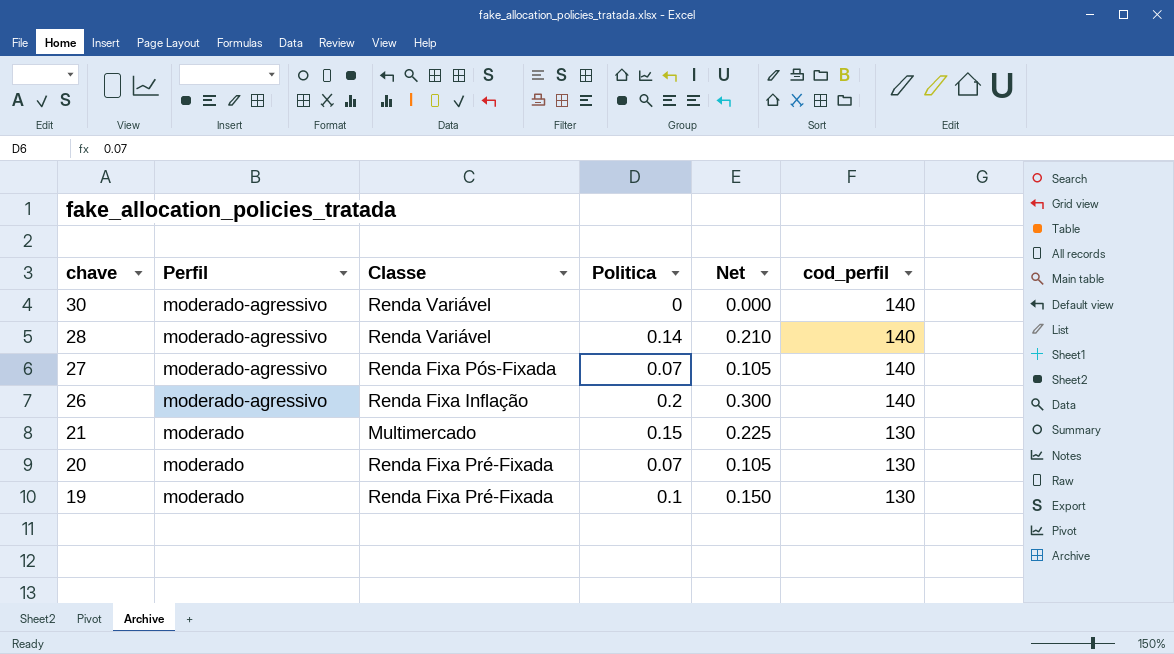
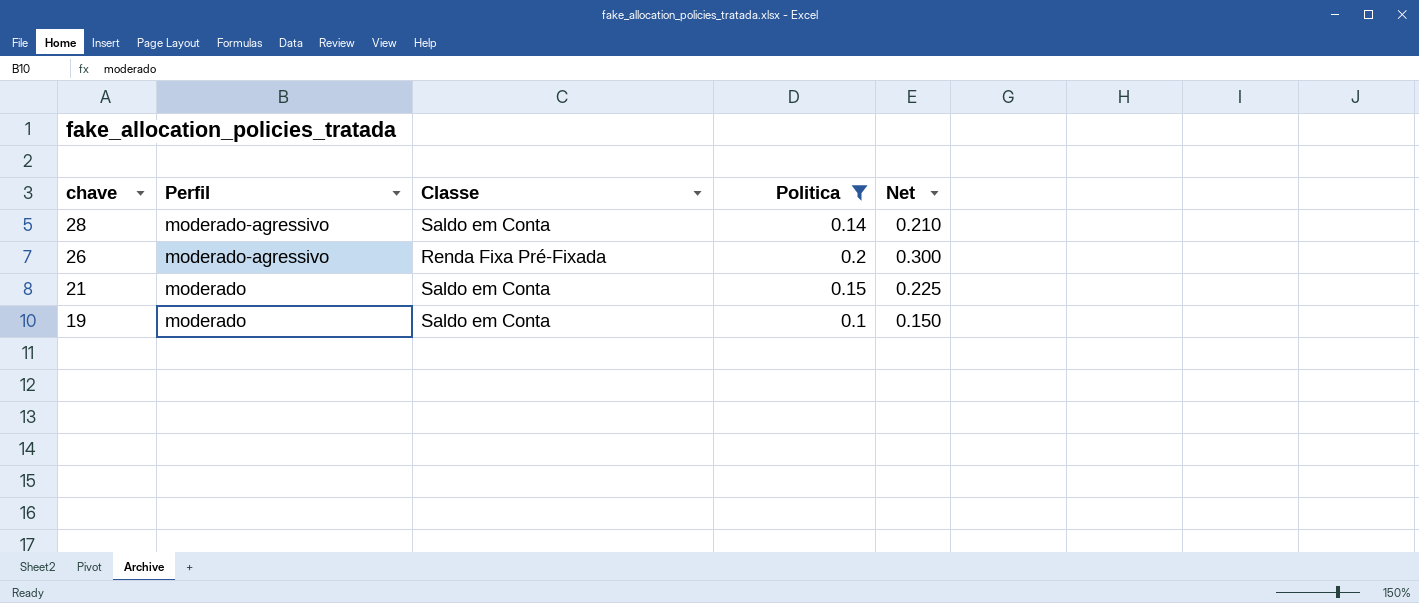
filter: none -> Politica >= 0.1
column cod_perfil | position: 6 -> none
28 | Classe: Renda Variável -> Saldo em Conta
26 | Classe: Renda Fixa Inflação -> Renda Fixa Pré-Fixada
21 | Classe: Multimercado -> Saldo em Conta
19 | Classe: Renda Fixa Pré-Fixada -> Saldo em Conta

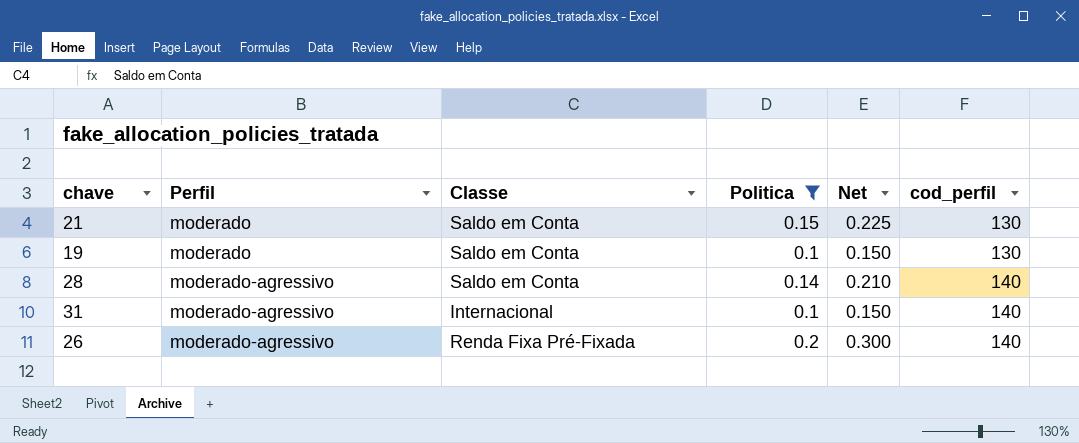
row order: chave descending -> Perfil ascending
column cod_perfil | position: none -> 6
row 31: none -> moderado-agressivo | Internacional | 0.1 | 0.150 | 140

